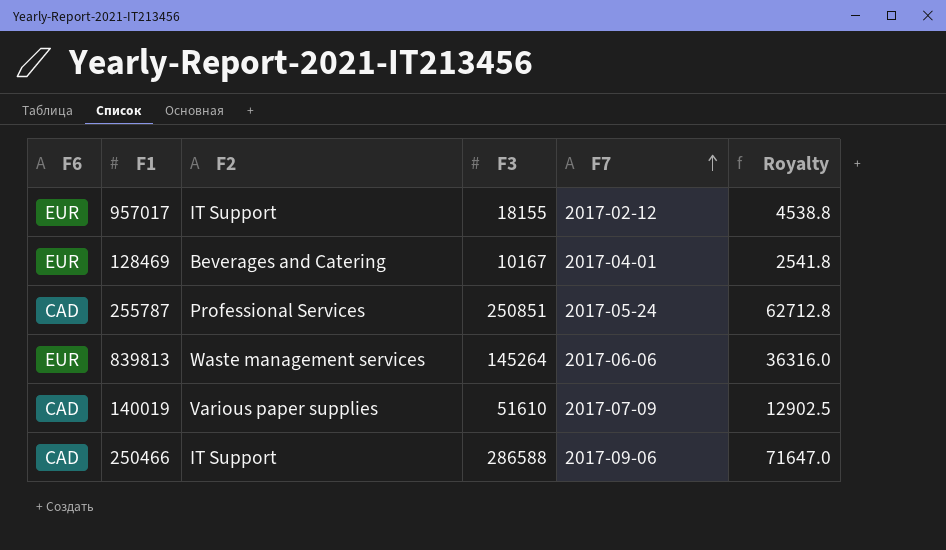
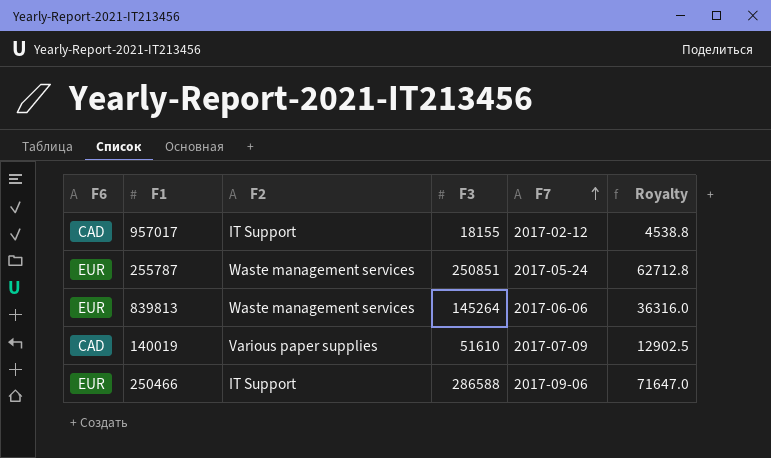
row 128469: EUR | Beverages and Catering | 10167 | 2017-04-01 | 2541.8 -> none
957017 | F6: EUR -> CAD
255787 | F6: CAD -> EUR
255787 | F2: Professional Services -> Waste management services
250466 | F6: CAD -> EUR

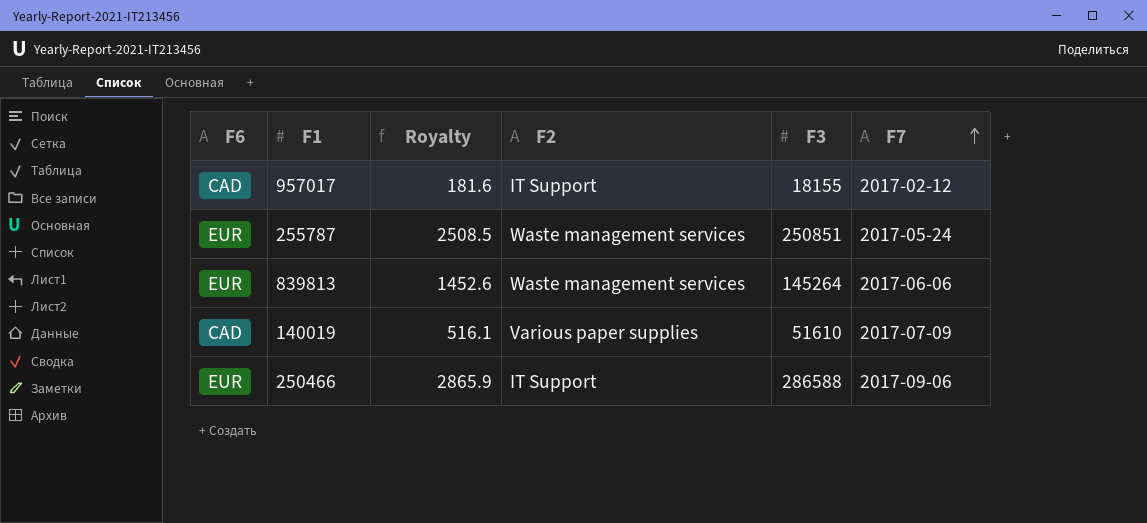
column Royalty | formula: [F3] * 0.25 -> [F3] * 0.01
column Royalty | position: 6 -> 3

